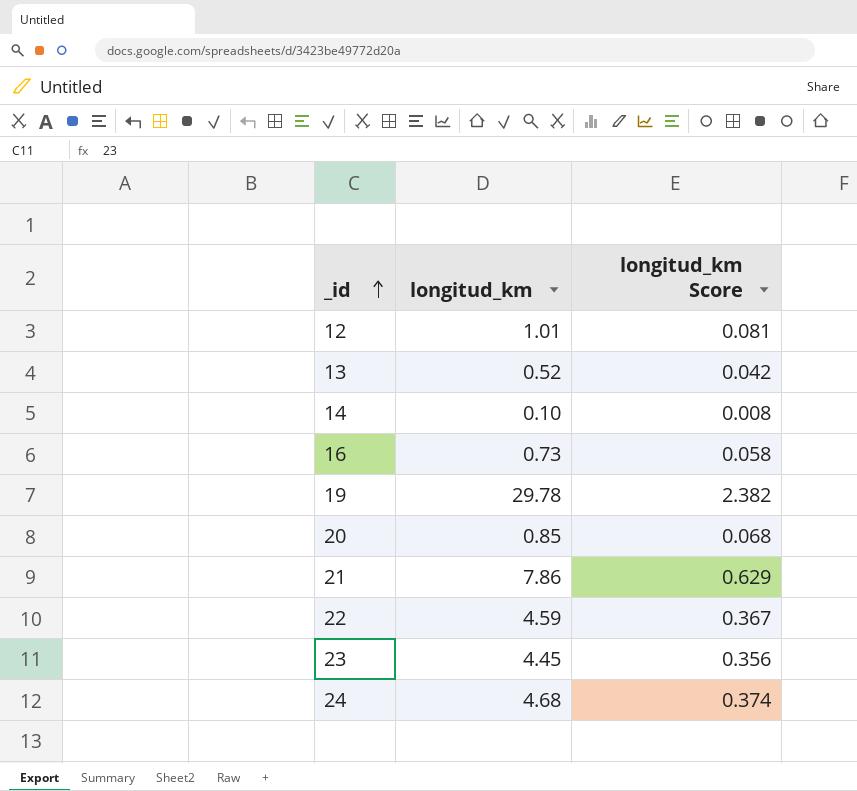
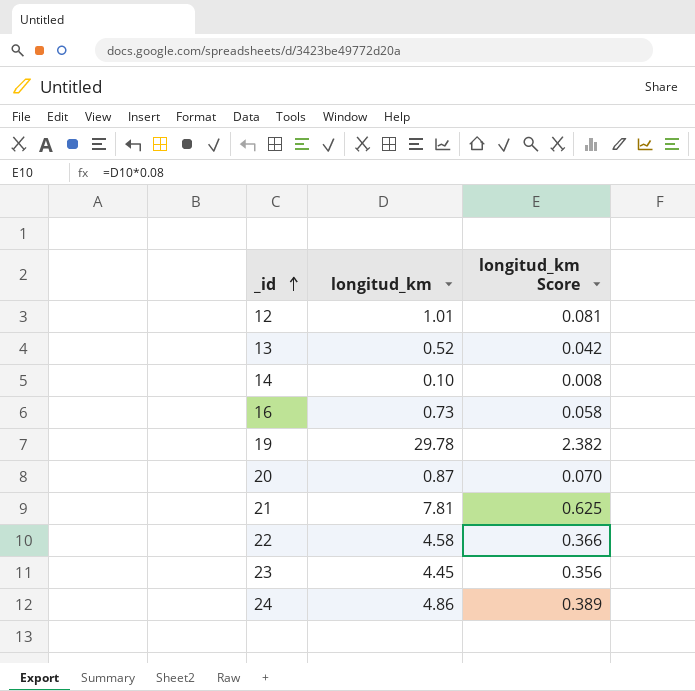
20 | longitud_km: 0.85 -> 0.87
20 | longitud_km Score: 0.068 -> 0.070
21 | longitud_km: 7.86 -> 7.81
21 | longitud_km Score: 0.629 -> 0.625
22 | longitud_km: 4.59 -> 4.58
22 | longitud_km Score: 0.367 -> 0.366
24 | longitud_km: 4.68 -> 4.86
24 | longitud_km Score: 0.374 -> 0.389

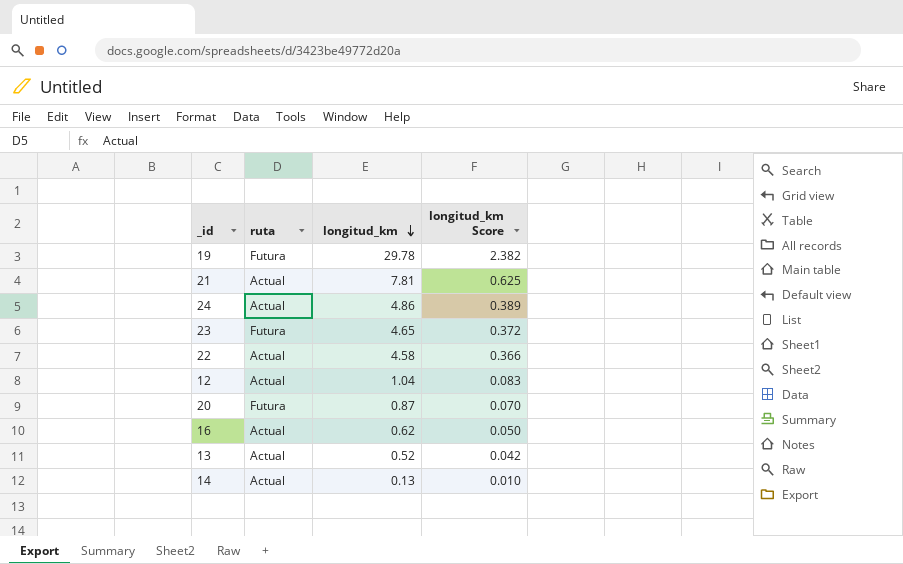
row order: _id ascending -> longitud_km descending
column ruta | position: none -> 2
23 | longitud_km: 4.45 -> 4.65
23 | longitud_km Score: 0.356 -> 0.372
12 | longitud_km: 1.01 -> 1.04
12 | longitud_km Score: 0.081 -> 0.083
16 | longitud_km: 0.73 -> 0.62
16 | longitud_km Score: 0.058 -> 0.050
14 | longitud_km: 0.10 -> 0.13
14 | longitud_km Score: 0.008 -> 0.010

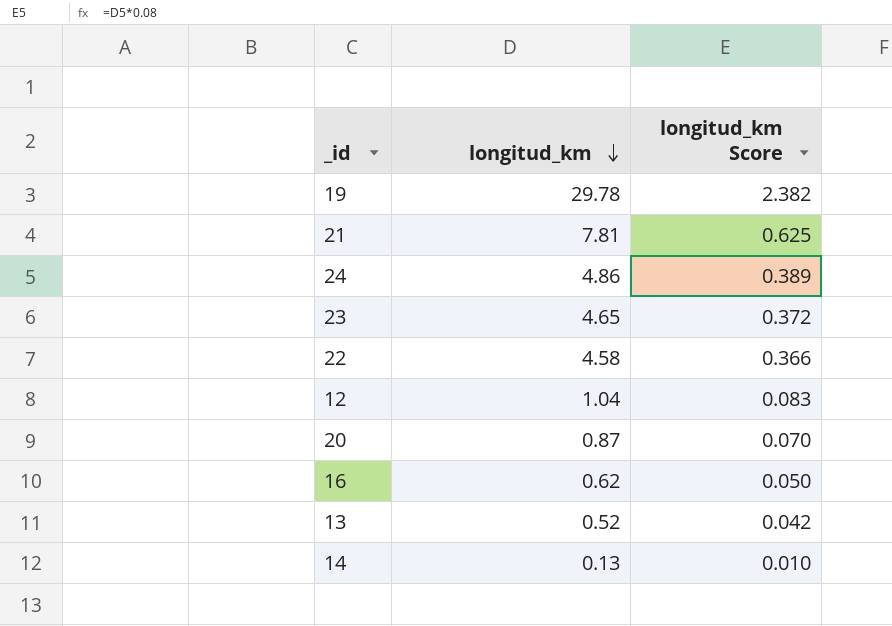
column ruta | position: 2 -> none

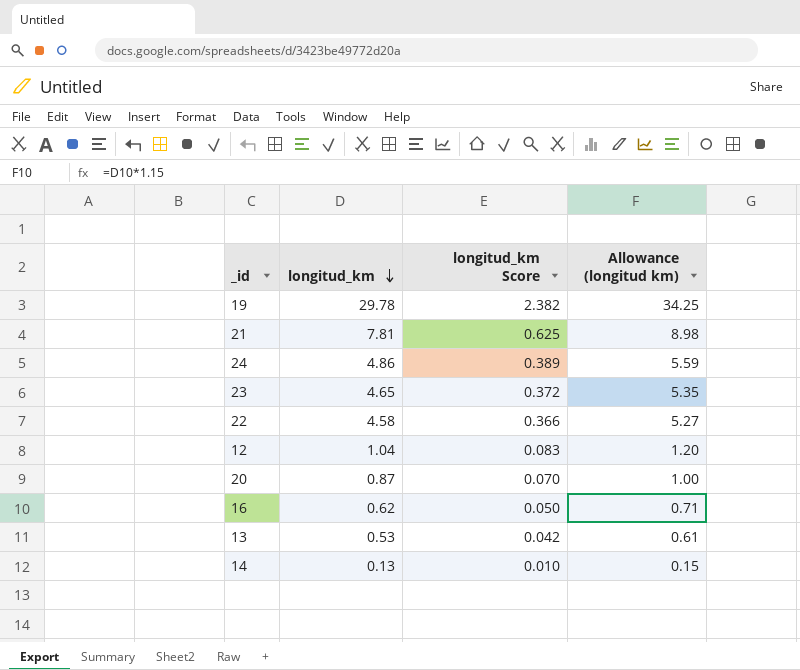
column Allowance (longitud km) | formula: none -> [longitud_km] * 1.15
13 | longitud_km: 0.52 -> 0.53

